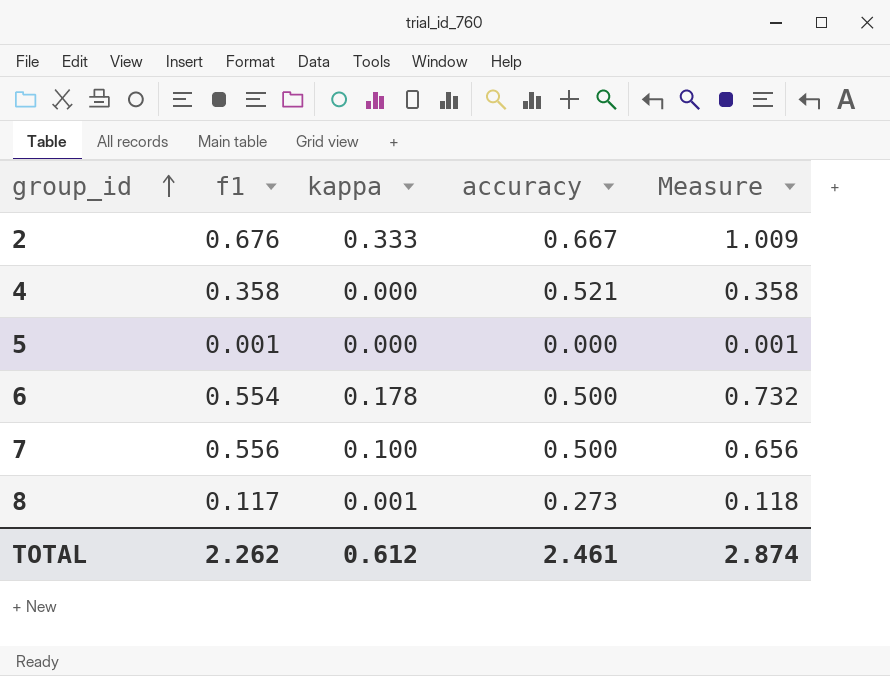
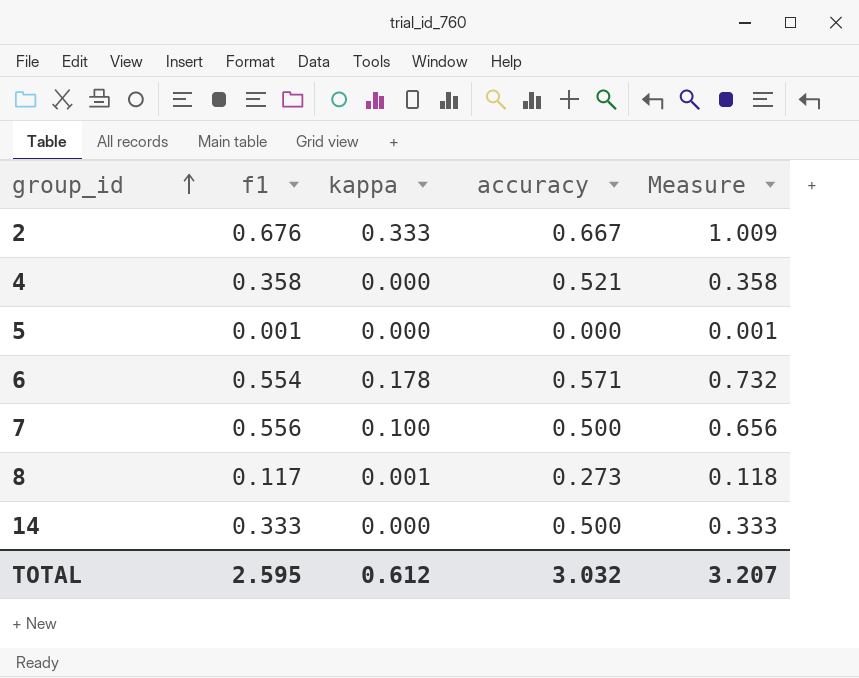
6 | accuracy: 0.500 -> 0.571
row 14: none -> 0.333 | 0.000 | 0.500 | 0.333
TOTAL | f1: 2.262 -> 2.595
TOTAL | accuracy: 2.461 -> 3.032
TOTAL | Measure: 2.874 -> 3.207

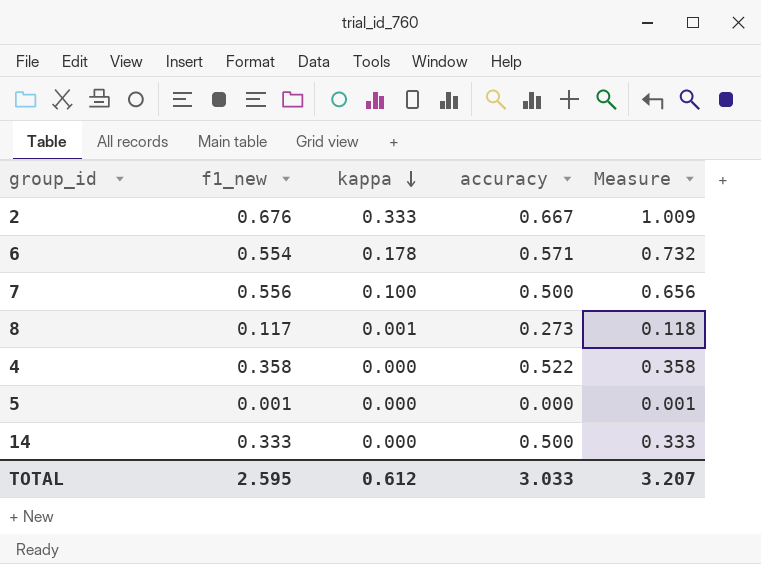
row order: group_id ascending -> kappa descending
column name: f1 -> f1_new
4 | accuracy: 0.521 -> 0.522
TOTAL | accuracy: 3.032 -> 3.033

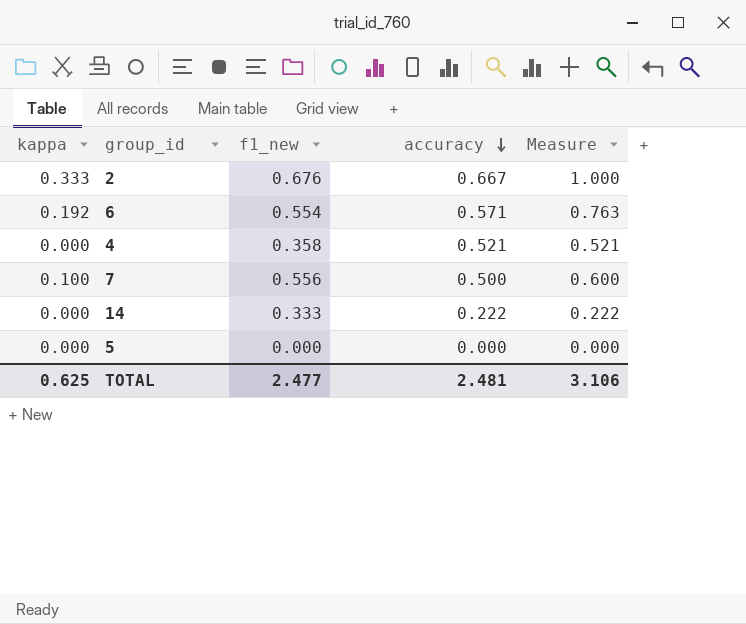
row order: kappa descending -> accuracy descending
column kappa | position: 3 -> 1
column Measure | formula: [f1_new] + [kappa] -> [kappa] + [accuracy]
row 8: 0.117 | 0.001 | 0.273 | 0.118 -> none
6 | kappa: 0.178 -> 0.192
4 | accuracy: 0.522 -> 0.521
14 | accuracy: 0.500 -> 0.222
5 | f1_new: 0.001 -> 0.000
TOTAL | kappa: 0.612 -> 0.625
TOTAL | f1_new: 2.595 -> 2.477
TOTAL | accuracy: 3.033 -> 2.481
TOTAL | Measure: 3.207 -> 3.106

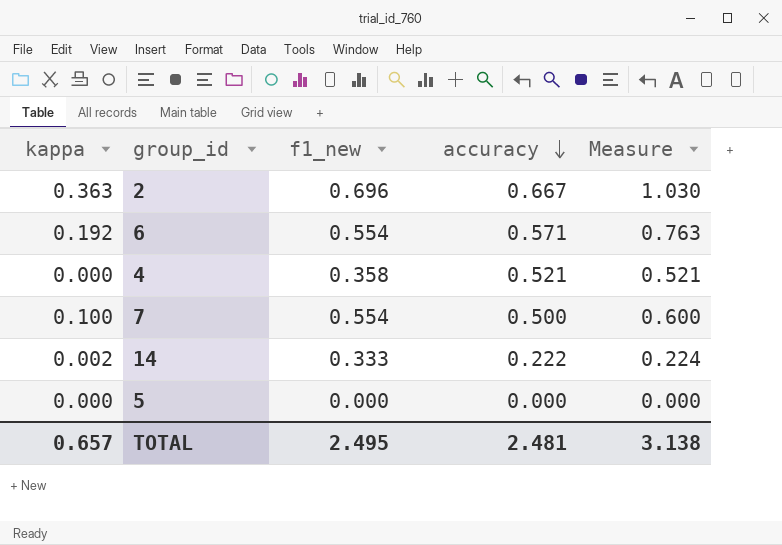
2 | kappa: 0.333 -> 0.363
2 | f1_new: 0.676 -> 0.696
2 | Measure: 1.000 -> 1.030
7 | f1_new: 0.556 -> 0.554
14 | kappa: 0.000 -> 0.002
14 | Measure: 0.222 -> 0.224
TOTAL | kappa: 0.625 -> 0.657
TOTAL | f1_new: 2.477 -> 2.495
TOTAL | Measure: 3.106 -> 3.138

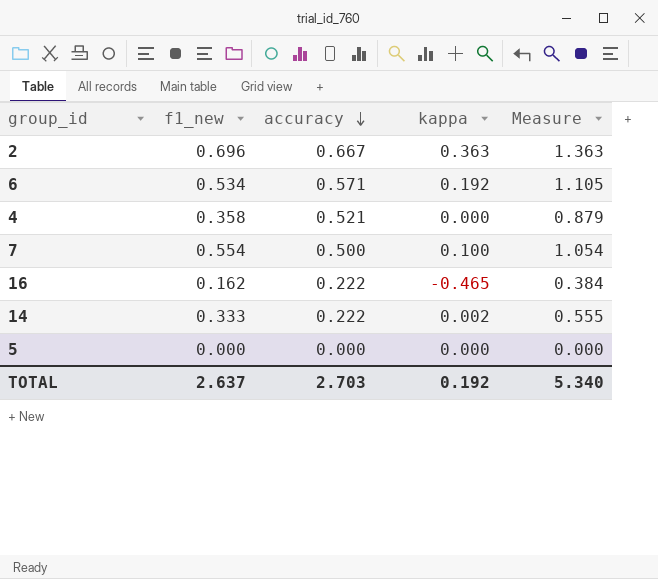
column kappa | position: 1 -> 4
column Measure | formula: [kappa] + [accuracy] -> [f1_new] + [accuracy]
6 | f1_new: 0.554 -> 0.534
row 16: none -> 0.162 | 0.222 | -0.465 | 0.384
TOTAL | f1_new: 2.495 -> 2.637
TOTAL | accuracy: 2.481 -> 2.703
TOTAL | kappa: 0.657 -> 0.192
TOTAL | Measure: 3.138 -> 5.340

